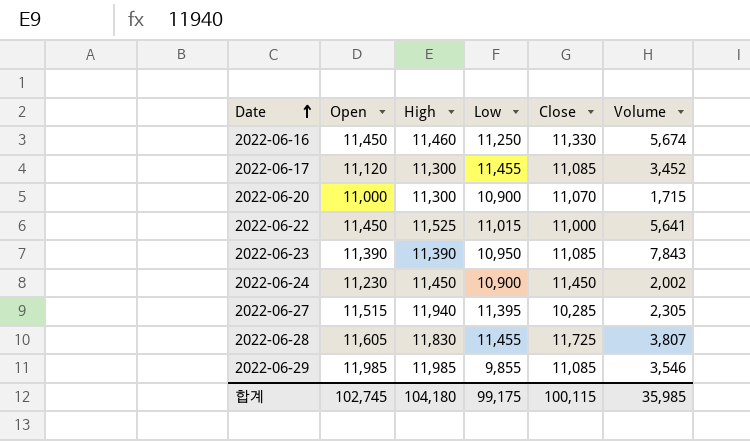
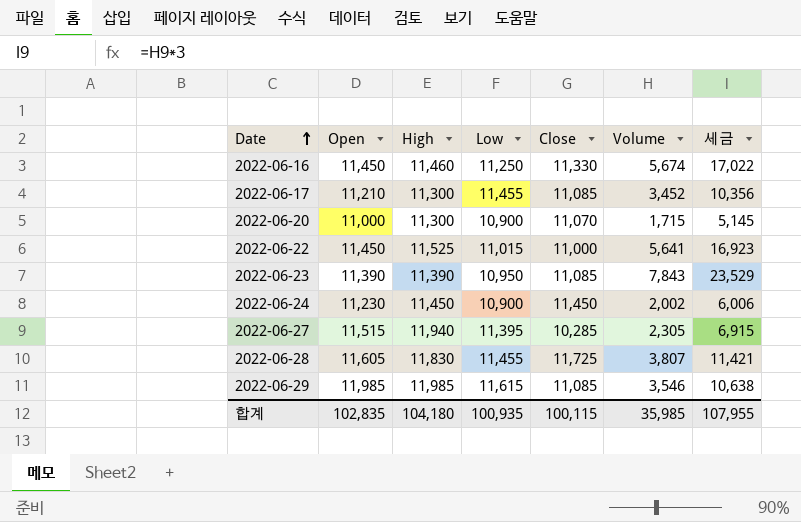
column 세금 | formula: none -> [Volume] * 3
2022-06-17 | Open: 11,120 -> 11,210
2022-06-29 | Low: 9,855 -> 11,615
합계 | Open: 102,745 -> 102,835
합계 | Low: 99,175 -> 100,935

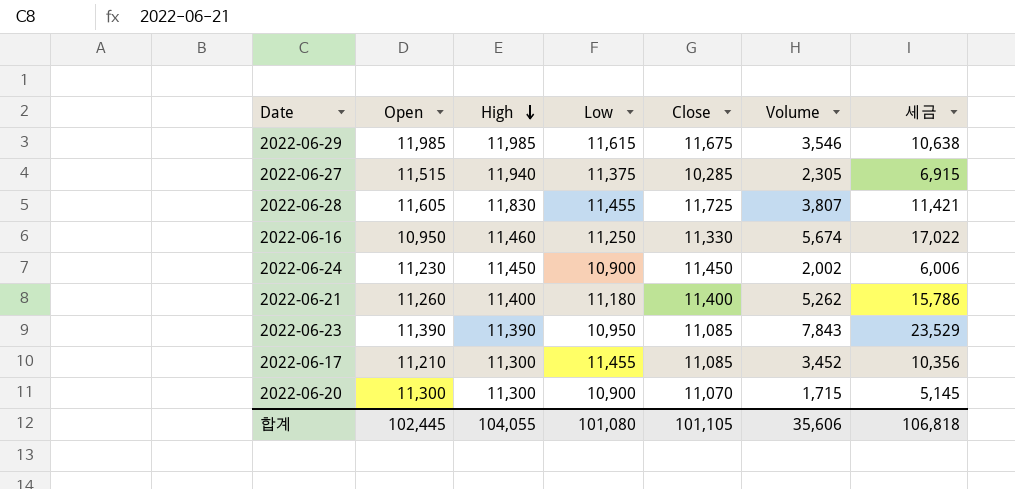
row order: Date ascending -> High descending
row 2022-06-22: 11,450 | 11,525 | 11,015 | 11,000 | 5,641 | 16,923 -> none
2022-06-29 | Close: 11,085 -> 11,675
2022-06-27 | Low: 11,395 -> 11,375
2022-06-16 | Open: 11,450 -> 10,950
row 2022-06-21: none -> 11,260 | 11,400 | 11,180 | 11,400 | 5,262 | 15,786
2022-06-20 | Open: 11,000 -> 11,300
합계 | Open: 102,835 -> 102,445
합계 | High: 104,180 -> 104,055
합계 | Low: 100,935 -> 101,080
합계 | Close: 100,115 -> 101,105
합계 | Volume: 35,985 -> 35,606
합계 | 세금: 107,955 -> 106,818

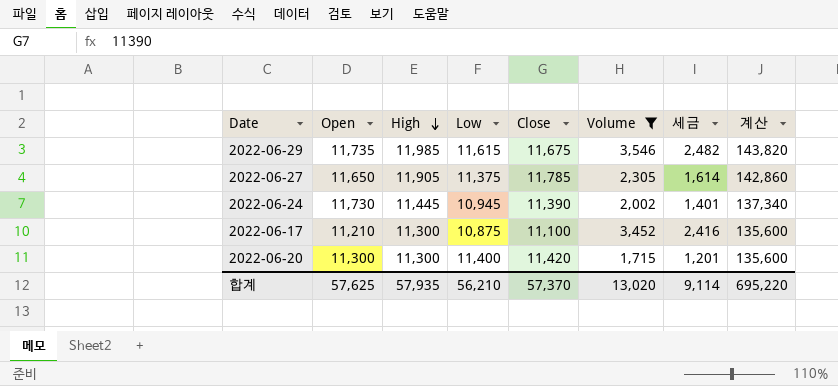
filter: none -> Volume <= 3,546
column 세금 | formula: [Volume] * 3 -> [Volume] * 0.7
column 계산 | formula: none -> [High] * 12
2022-06-29 | Open: 11,985 -> 11,735
2022-06-27 | Open: 11,515 -> 11,650
2022-06-27 | High: 11,940 -> 11,905
2022-06-27 | Close: 10,285 -> 11,785
2022-06-24 | Open: 11,230 -> 11,730
2022-06-24 | High: 11,450 -> 11,445
2022-06-24 | Low: 10,900 -> 10,945
2022-06-24 | Close: 11,450 -> 11,390
2022-06-17 | Low: 11,455 -> 10,875
2022-06-17 | Close: 11,085 -> 11,100
2022-06-20 | Low: 10,900 -> 11,400
2022-06-20 | Close: 11,070 -> 11,420
합계 | Open: 102,445 -> 57,625
합계 | High: 104,055 -> 57,935
합계 | Low: 101,080 -> 56,210
합계 | Close: 101,105 -> 57,370
합계 | Volume: 35,606 -> 13,020
합계 | 세금: 106,818 -> 9,114

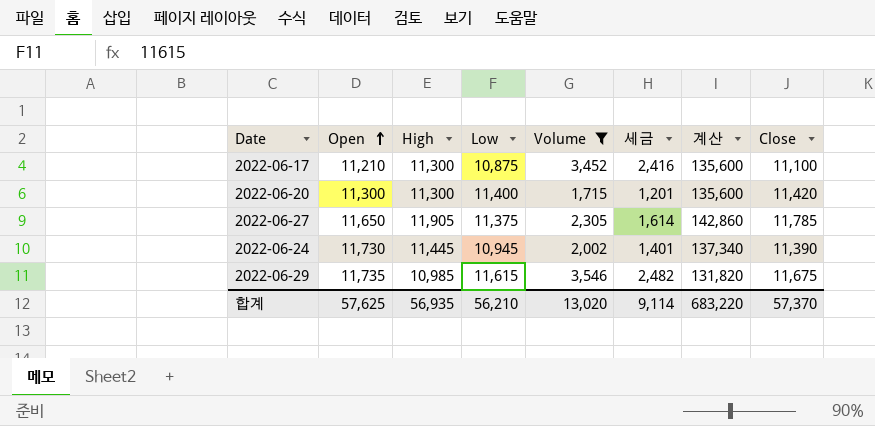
row order: High descending -> Open ascending
column Close | position: 5 -> 8
2022-06-29 | High: 11,985 -> 10,985
2022-06-29 | 계산: 143,820 -> 131,820
합계 | High: 57,935 -> 56,935
합계 | 계산: 695,220 -> 683,220

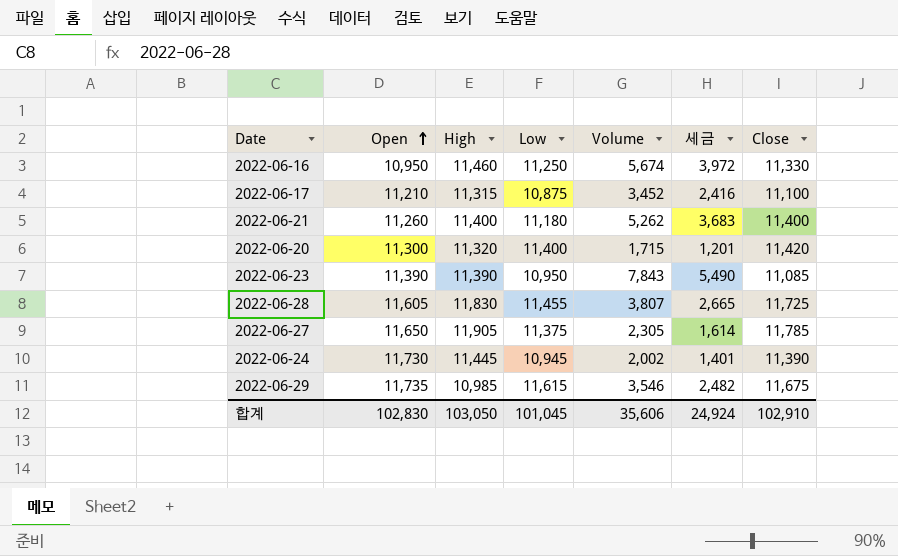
filter: Volume <= 3,546 -> none
column 계산 | formula: [High] * 12 -> none
2022-06-17 | High: 11,300 -> 11,315
2022-06-20 | High: 11,300 -> 11,320
합계 | Open: 57,625 -> 102,830
합계 | High: 56,935 -> 103,050
합계 | Low: 56,210 -> 101,045
합계 | Volume: 13,020 -> 35,606
합계 | 세금: 9,114 -> 24,924
합계 | Close: 57,370 -> 102,910

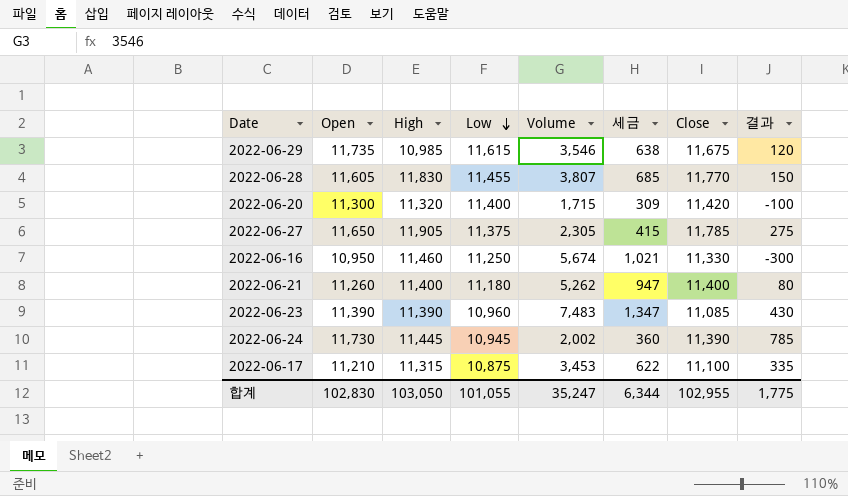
row order: Open ascending -> Low descending
column 세금 | formula: [Volume] * 0.7 -> [Volume] * 0.18
column 결과 | formula: none -> [Open] - [Low]
2022-06-28 | Close: 11,725 -> 11,770
2022-06-23 | Low: 10,950 -> 10,960
2022-06-23 | Volume: 7,843 -> 7,483
2022-06-17 | Volume: 3,452 -> 3,453
합계 | Low: 101,045 -> 101,055
합계 | Volume: 35,606 -> 35,247
합계 | 세금: 24,924 -> 6,344
합계 | Close: 102,910 -> 102,955

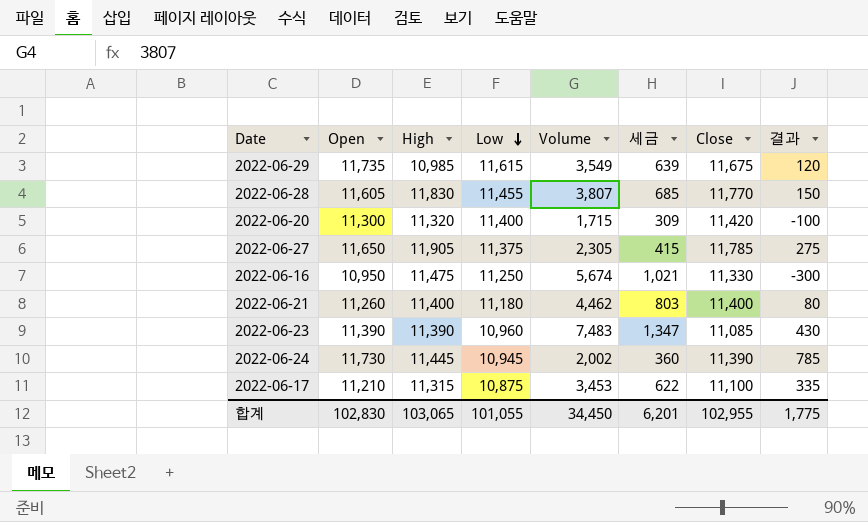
2022-06-29 | Volume: 3,546 -> 3,549
2022-06-29 | 세금: 638 -> 639
2022-06-16 | High: 11,460 -> 11,475
2022-06-21 | Volume: 5,262 -> 4,462
2022-06-21 | 세금: 947 -> 803
합계 | High: 103,050 -> 103,065
합계 | Volume: 35,247 -> 34,450
합계 | 세금: 6,344 -> 6,201

